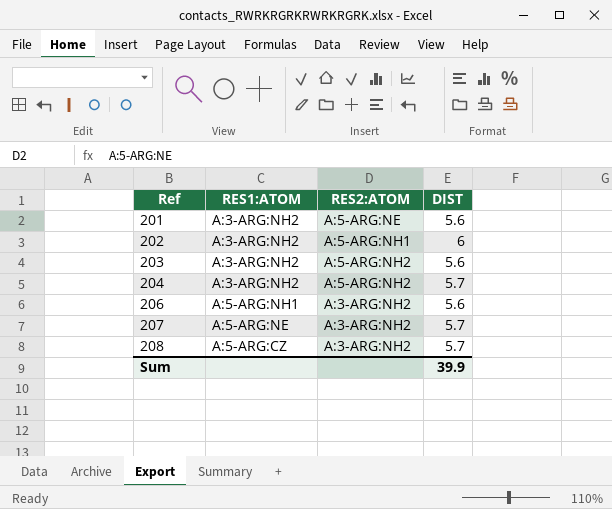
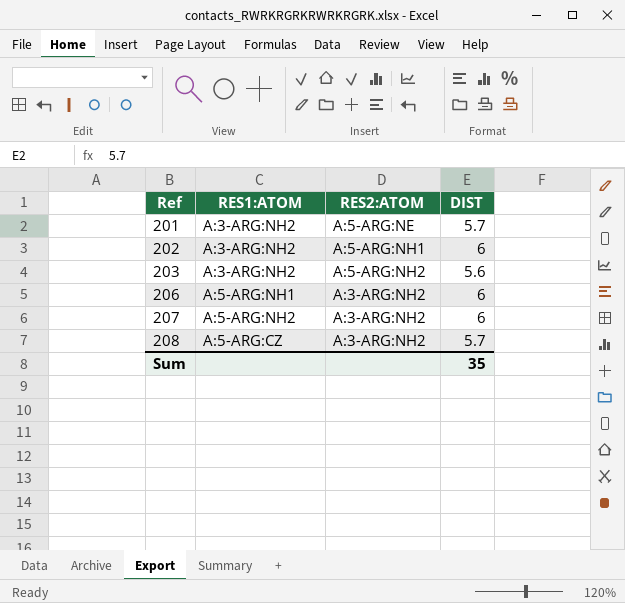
row 204: A:3-ARG:NH2 | A:5-ARG:NH2 | 5.7 -> none
201 | DIST: 5.6 -> 5.7
206 | DIST: 5.6 -> 6
207 | RES1:ATOM: A:5-ARG:NE -> A:5-ARG:NH2
207 | DIST: 5.7 -> 6
Sum | DIST: 39.9 -> 35

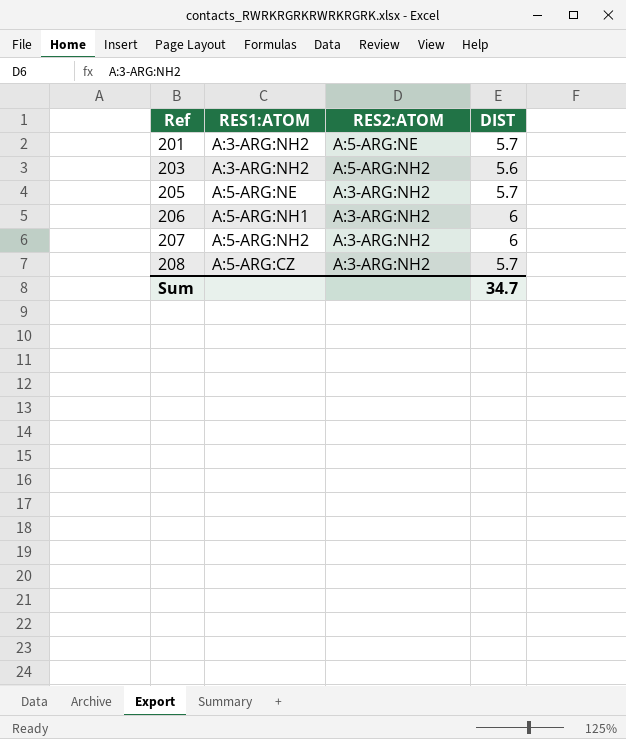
row 202: A:3-ARG:NH2 | A:5-ARG:NH1 | 6 -> none
row 205: none -> A:5-ARG:NE | A:3-ARG:NH2 | 5.7
Sum | DIST: 35 -> 34.7

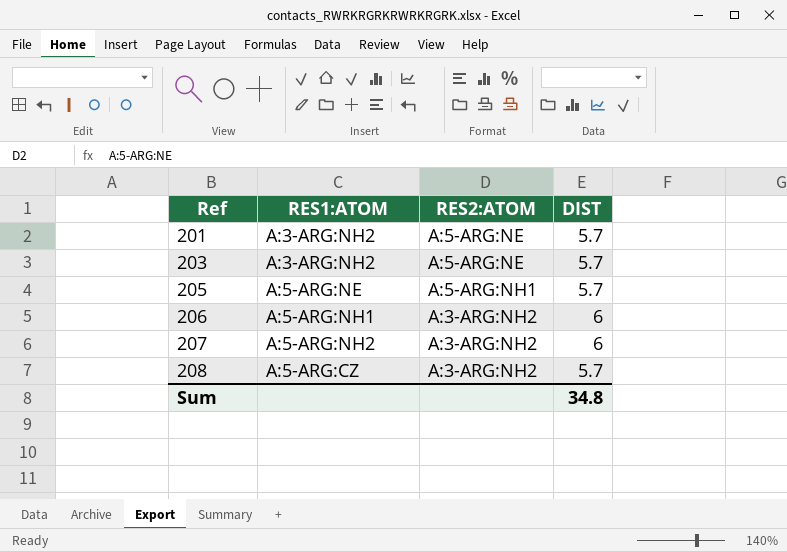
203 | RES2:ATOM: A:5-ARG:NH2 -> A:5-ARG:NE
203 | DIST: 5.6 -> 5.7
205 | RES2:ATOM: A:3-ARG:NH2 -> A:5-ARG:NH1
Sum | DIST: 34.7 -> 34.8

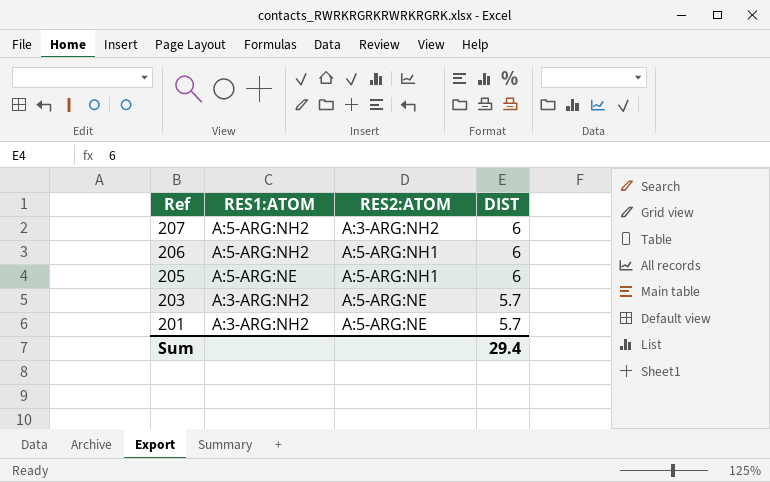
row order: Ref ascending -> Ref descending
row 208: A:5-ARG:CZ | A:3-ARG:NH2 | 5.7 -> none
206 | RES1:ATOM: A:5-ARG:NH1 -> A:5-ARG:NH2
206 | RES2:ATOM: A:3-ARG:NH2 -> A:5-ARG:NH1
205 | DIST: 5.7 -> 6
Sum | DIST: 34.8 -> 29.4

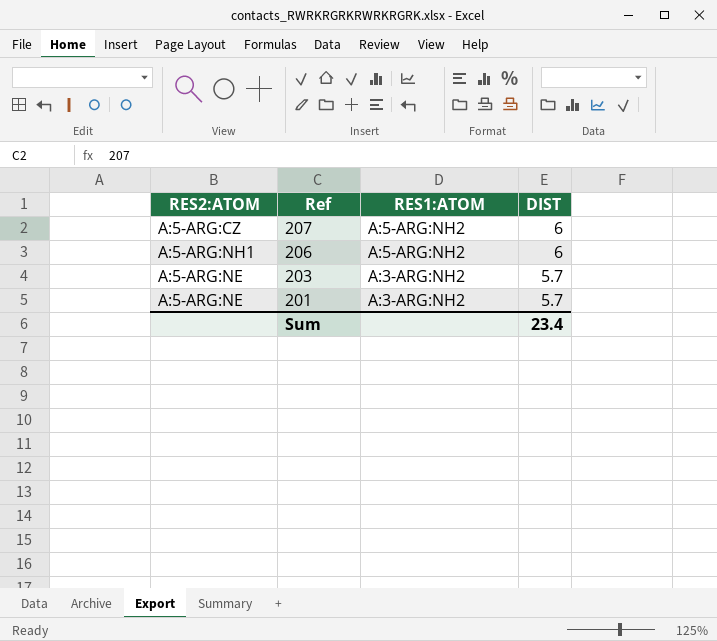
column RES2:ATOM | position: 3 -> 1
row 205: A:5-ARG:NE | A:5-ARG:NH1 | 6 -> none
207 | RES2:ATOM: A:3-ARG:NH2 -> A:5-ARG:CZ
Sum | DIST: 29.4 -> 23.4

